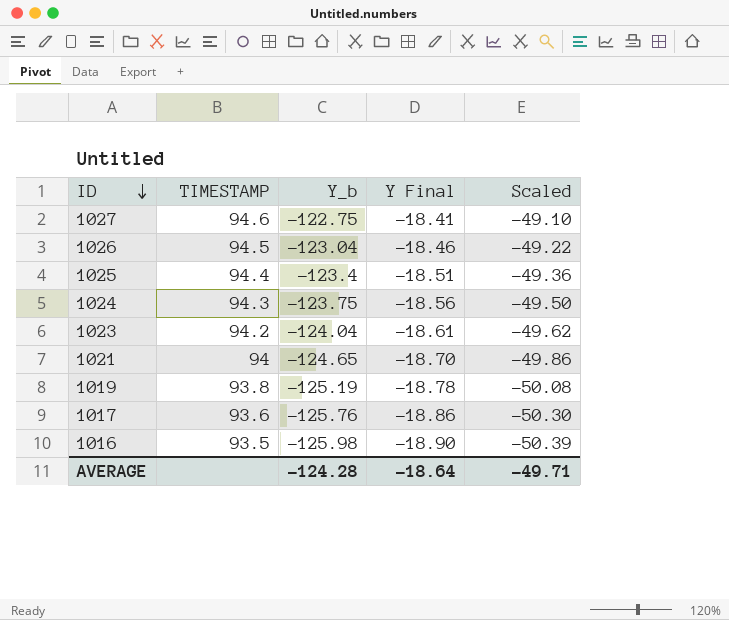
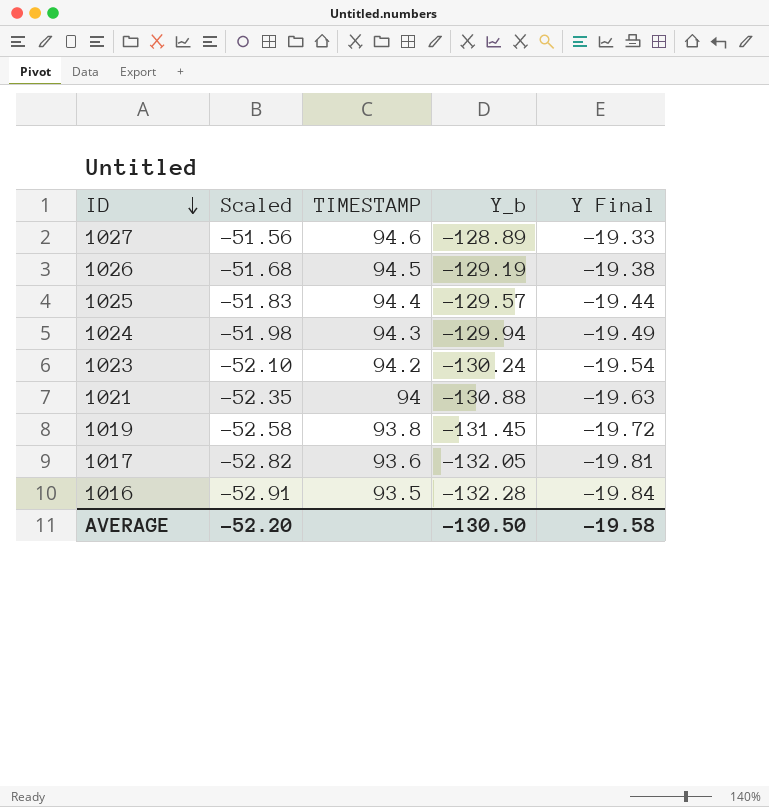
column Scaled | position: 5 -> 2
1027 | Scaled: -49.10 -> -51.56
1027 | Y_b: -122.75 -> -128.89
1027 | Y Final: -18.41 -> -19.33
1026 | Scaled: -49.22 -> -51.68
1026 | Y_b: -123.04 -> -129.19
1026 | Y Final: -18.46 -> -19.38
1025 | Scaled: -49.36 -> -51.83
1025 | Y_b: -123.4 -> -129.57
1025 | Y Final: -18.51 -> -19.44
1024 | Scaled: -49.50 -> -51.98
1024 | Y_b: -123.75 -> -129.94
1024 | Y Final: -18.56 -> -19.49
1023 | Scaled: -49.62 -> -52.10
1023 | Y_b: -124.04 -> -130.24
1023 | Y Final: -18.61 -> -19.54
1021 | Scaled: -49.86 -> -52.35
1021 | Y_b: -124.65 -> -130.88
1021 | Y Final: -18.70 -> -19.63
1019 | Scaled: -50.08 -> -52.58
1019 | Y_b: -125.19 -> -131.45
1019 | Y Final: -18.78 -> -19.72
1017 | Scaled: -50.30 -> -52.82
1017 | Y_b: -125.76 -> -132.05
1017 | Y Final: -18.86 -> -19.81
1016 | Scaled: -50.39 -> -52.91
1016 | Y_b: -125.98 -> -132.28
1016 | Y Final: -18.90 -> -19.84
AVERAGE | Scaled: -49.71 -> -52.20
AVERAGE | Y_b: -124.28 -> -130.50
AVERAGE | Y Final: -18.64 -> -19.58

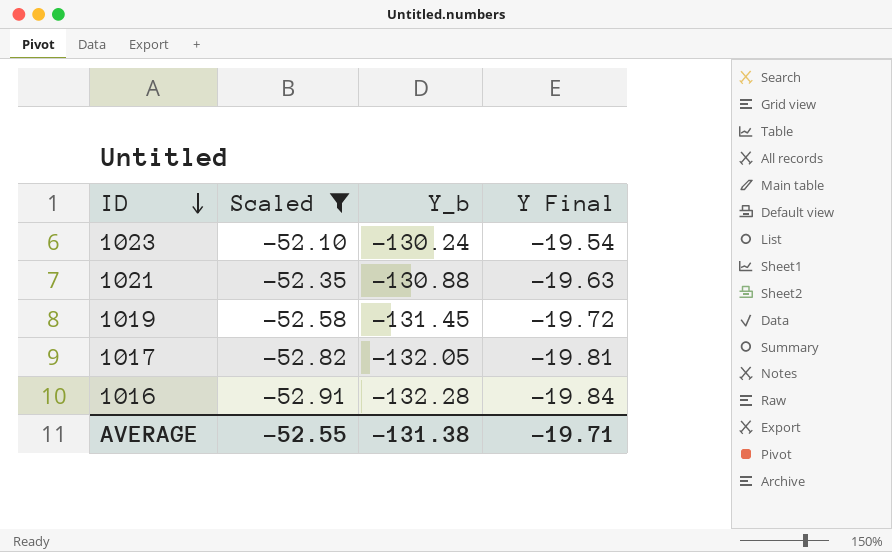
filter: none -> Scaled <= -52.10
column TIMESTAMP | position: 3 -> none
AVERAGE | Scaled: -52.20 -> -52.55
AVERAGE | Y_b: -130.50 -> -131.38
AVERAGE | Y Final: -19.58 -> -19.71

